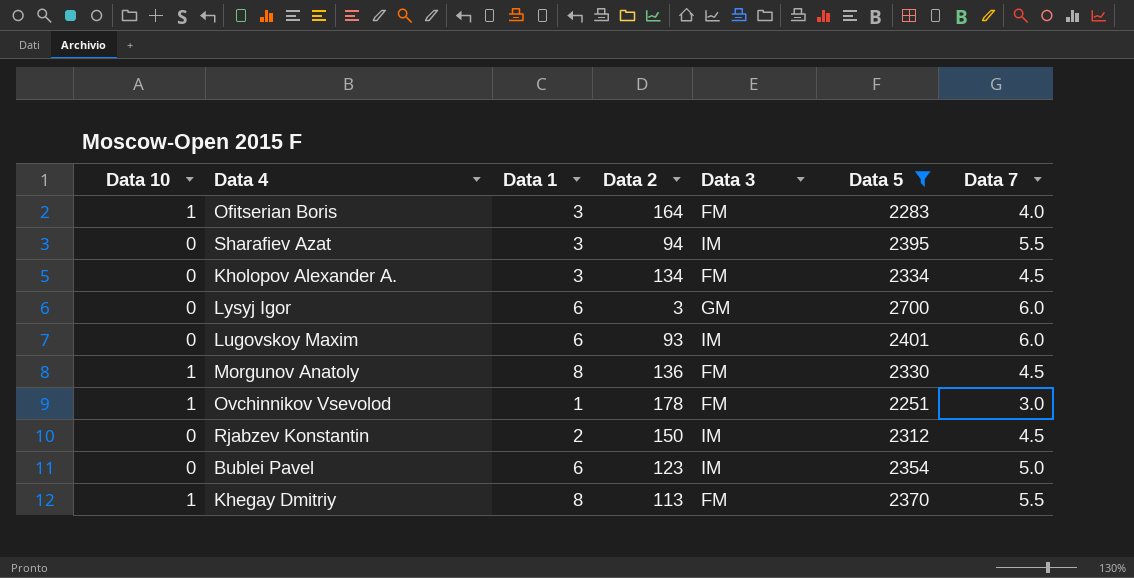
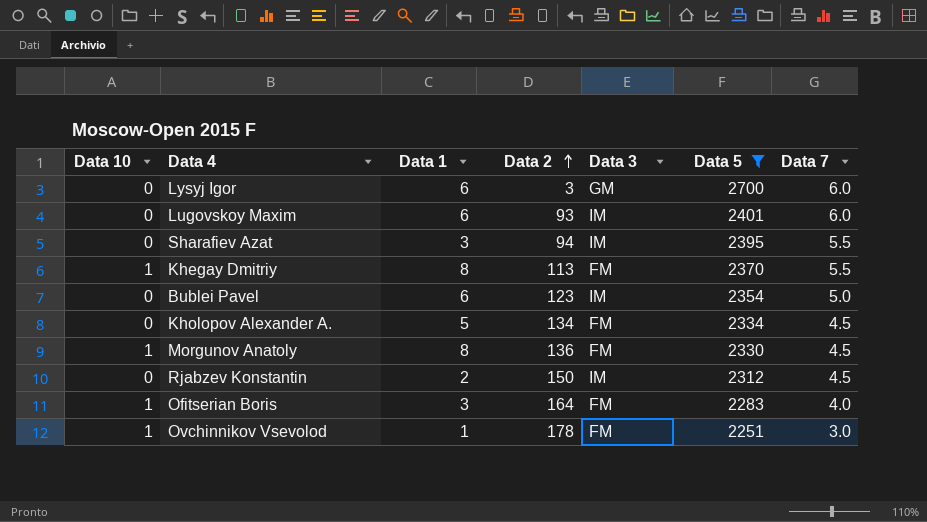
row order: none -> Data 2 ascending
Kholopov Alexander A. | Data 1: 3 -> 5

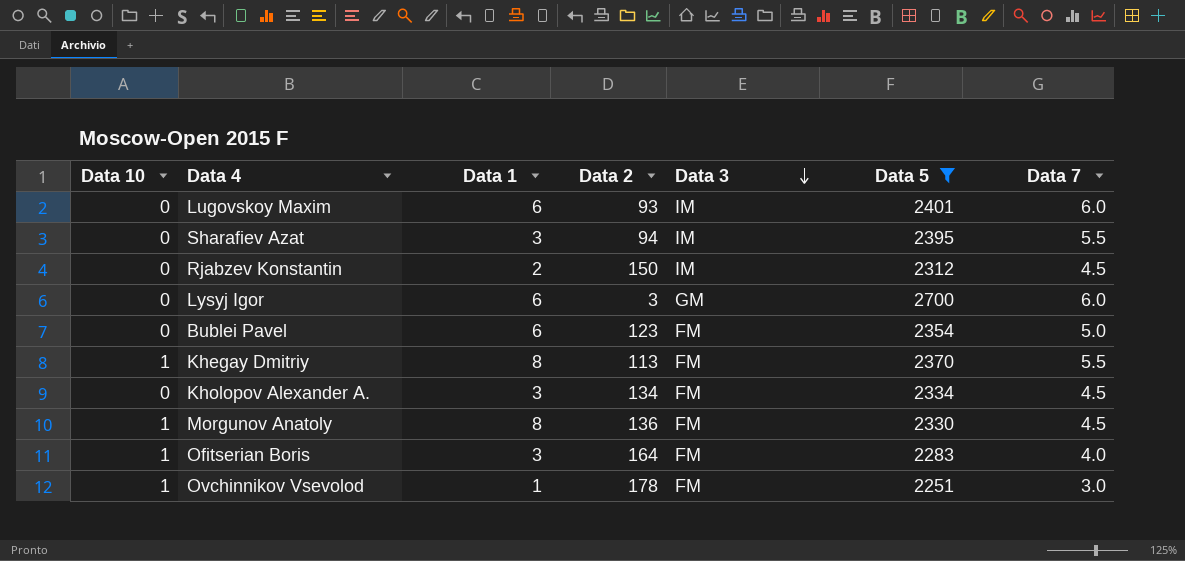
row order: Data 2 ascending -> Data 3 descending
Bublei Pavel | Data 3: IM -> FM
Kholopov Alexander A. | Data 1: 5 -> 3

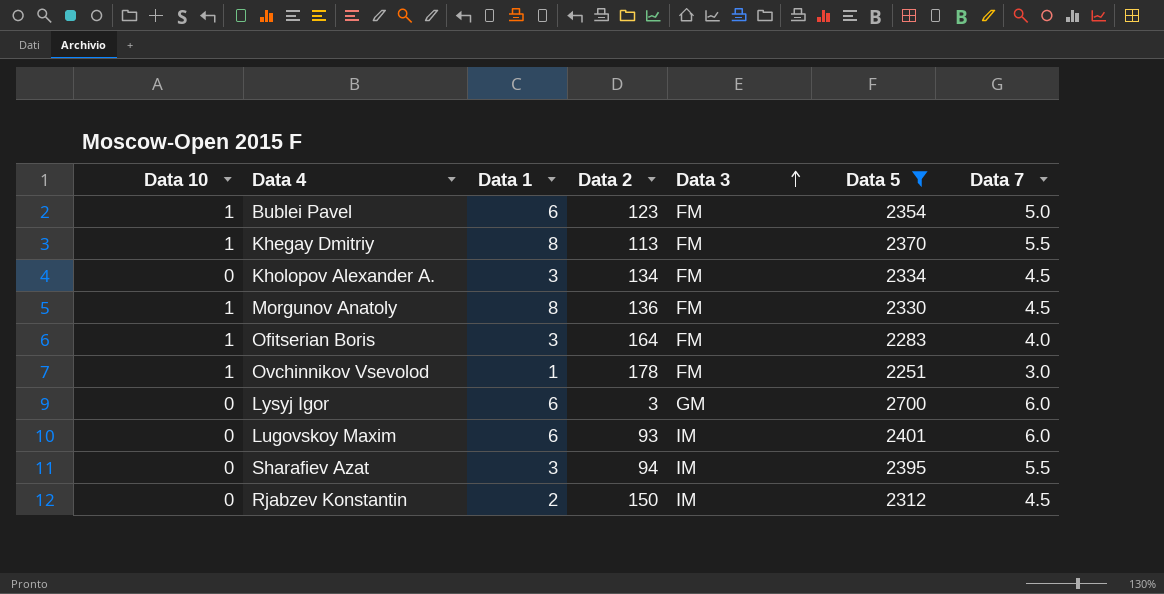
row order: Data 3 descending -> Data 3 ascending
Bublei Pavel | Data 10: 0 -> 1

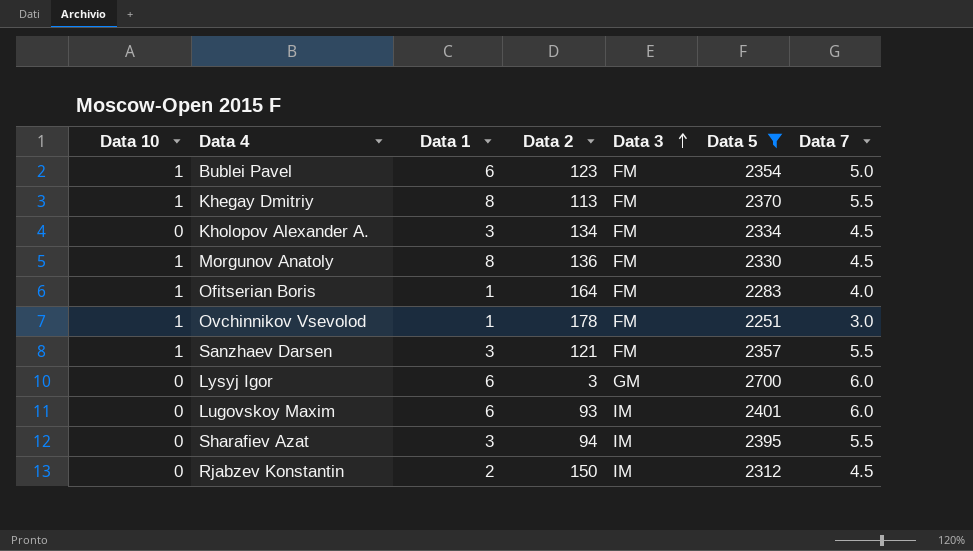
Ofitserian Boris | Data 1: 3 -> 1
row Sanzhaev Darsen: none -> 1 | 3 | 121 | FM | 2357 | 5.5

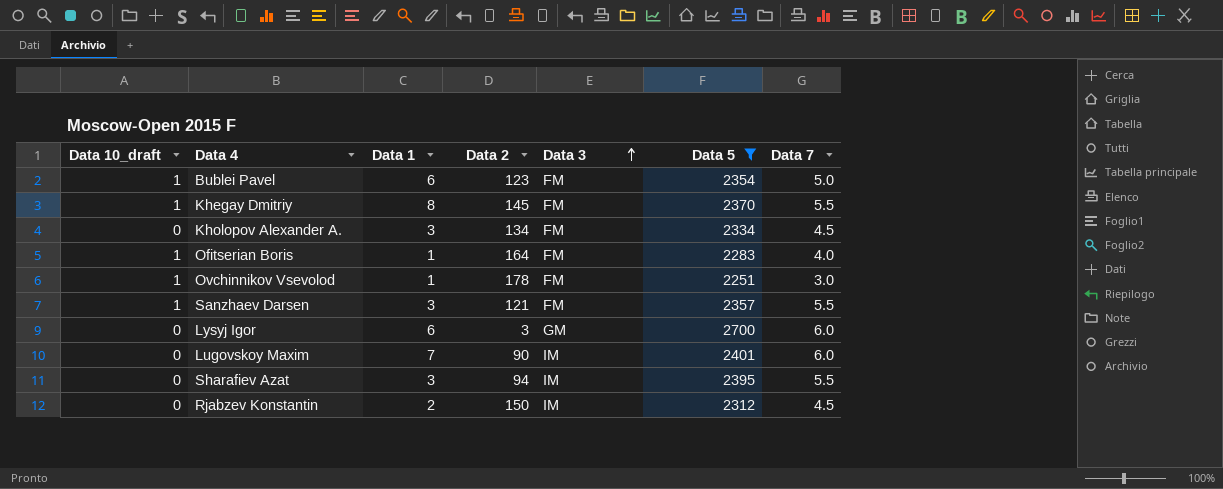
column name: Data 10 -> Data 10_draft
row Morgunov Anatoly: 1 | 8 | 136 | FM | 2330 | 4.5 -> none
Khegay Dmitriy | Data 2: 113 -> 145
Lugovskoy Maxim | Data 1: 6 -> 7
Lugovskoy Maxim | Data 2: 93 -> 90

